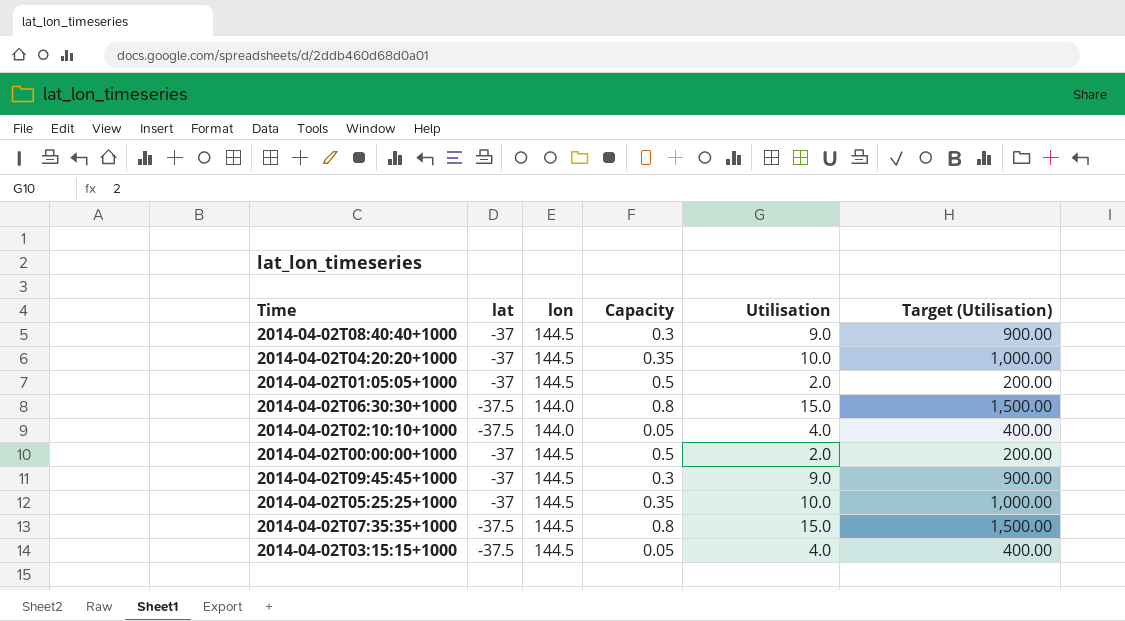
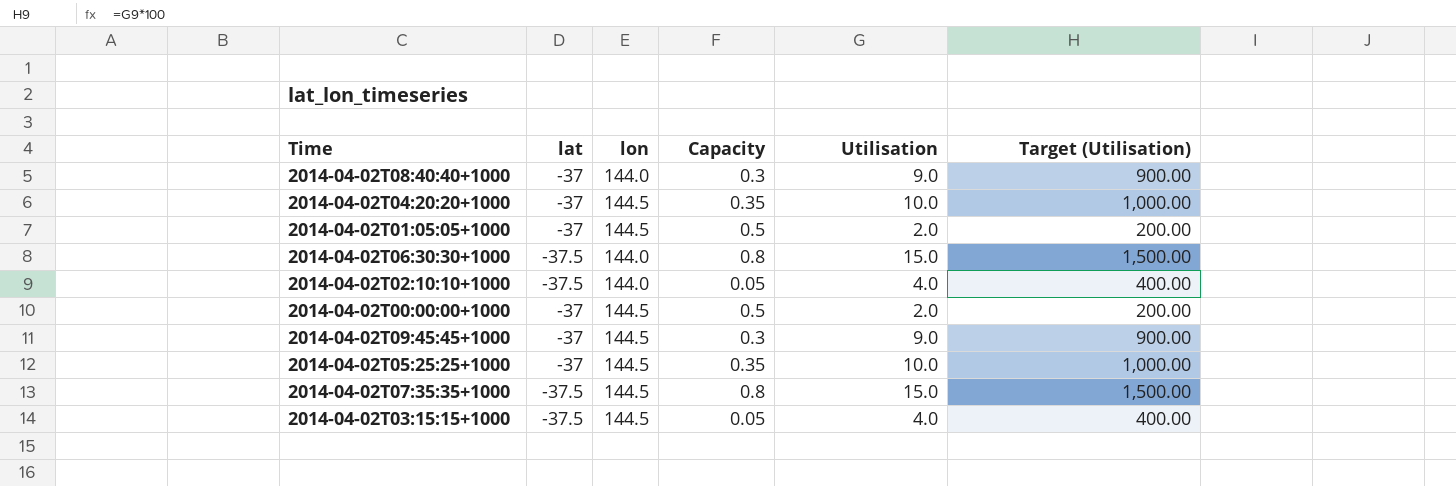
2014-04-02T08:40:40+1000 | lon: 144.5 -> 144.0

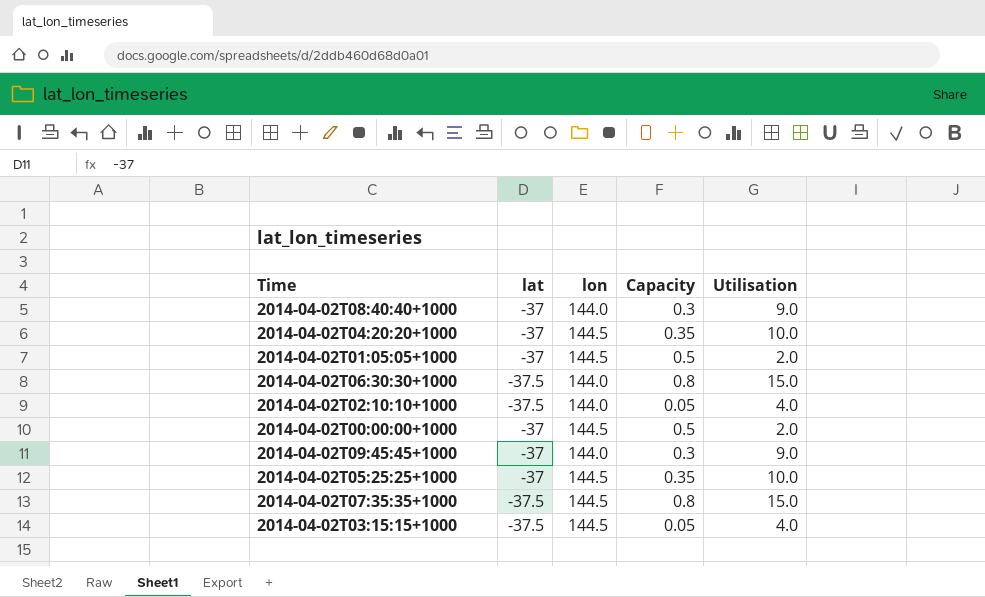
column Target (Utilisation) | formula: [Utilisation] * 100 -> none
2014-04-02T09:45:45+1000 | lon: 144.5 -> 144.0

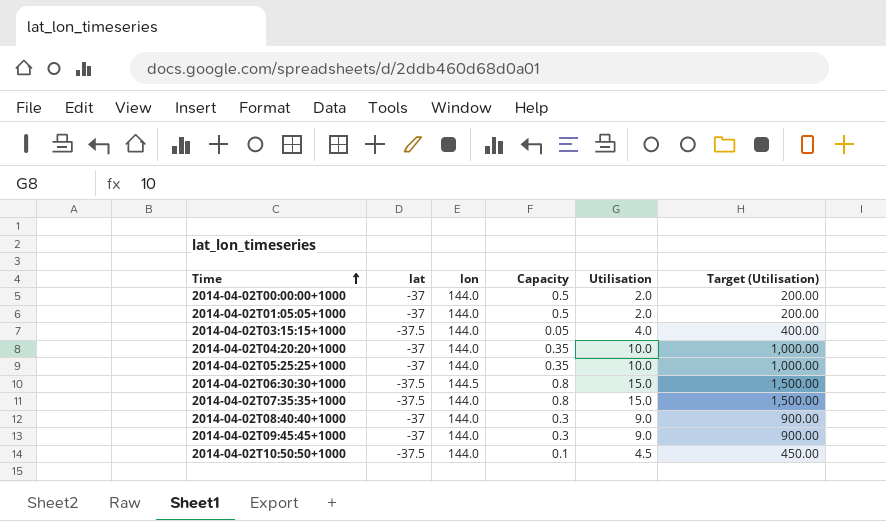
row order: none -> Time ascending
column Target (Utilisation) | formula: none -> [Utilisation] * 100
row 2014-04-02T02:10:10+1000: -37.5 | 144.0 | 0.05 | 4.0 -> none
2014-04-02T00:00:00+1000 | lon: 144.5 -> 144.0
2014-04-02T01:05:05+1000 | lon: 144.5 -> 144.0
2014-04-02T03:15:15+1000 | lon: 144.5 -> 144.0
2014-04-02T04:20:20+1000 | lon: 144.5 -> 144.0
2014-04-02T05:25:25+1000 | lon: 144.5 -> 144.0
2014-04-02T06:30:30+1000 | lon: 144.0 -> 144.5
2014-04-02T07:35:35+1000 | lon: 144.5 -> 144.0
row 2014-04-02T10:50:50+1000: none -> -37.5 | 144.0 | 0.1 | 4.5 | 450.00

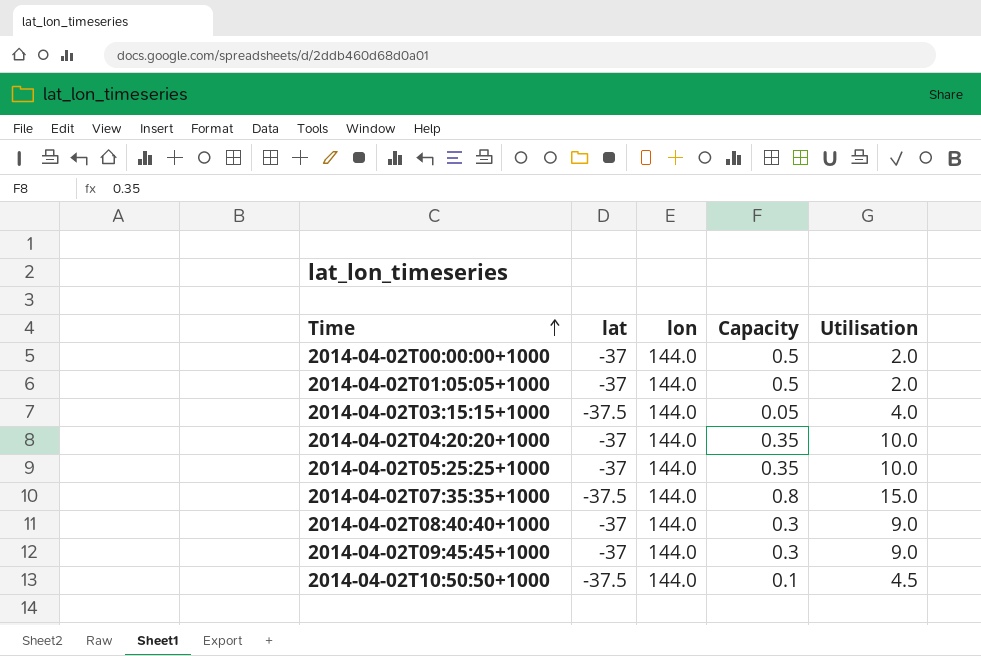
column Target (Utilisation) | formula: [Utilisation] * 100 -> none
row 2014-04-02T06:30:30+1000: -37.5 | 144.5 | 0.8 | 15.0 | 1,500.00 -> none

